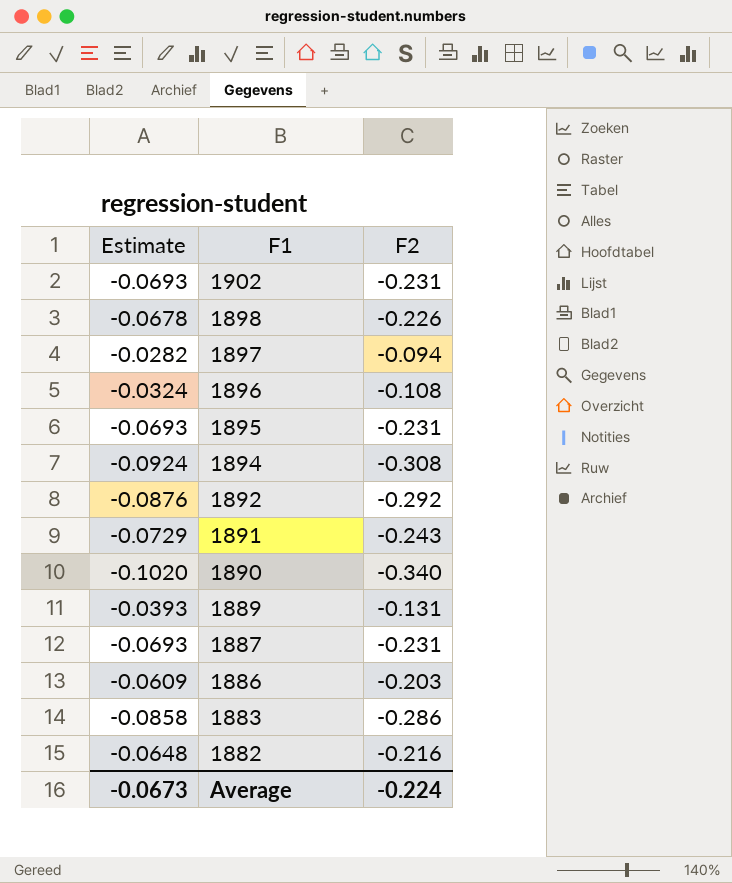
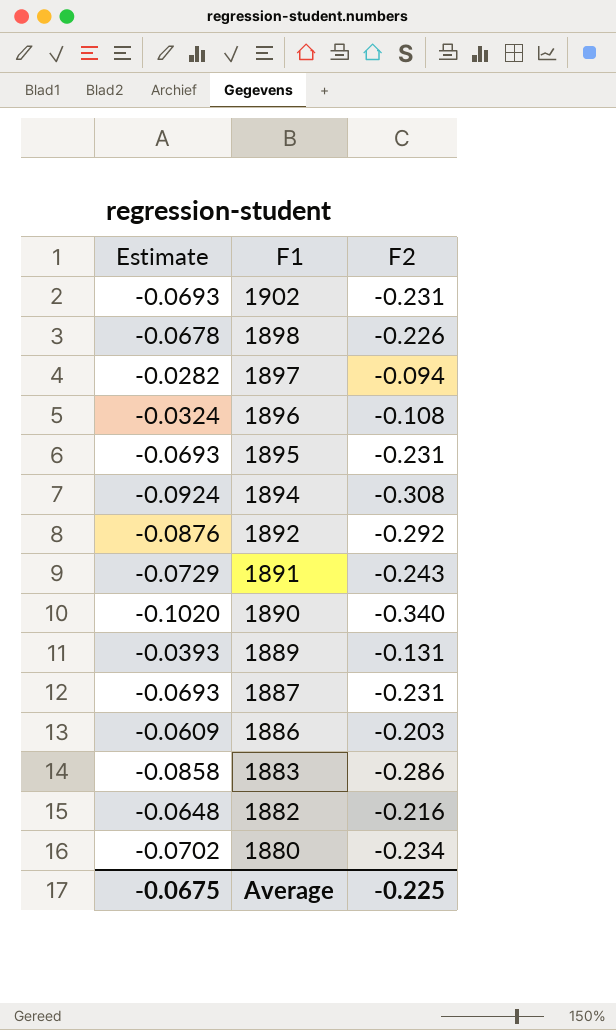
row 1880: none -> -0.0702 | -0.234
Average | Estimate: -0.0673 -> -0.0675
Average | F2: -0.224 -> -0.225

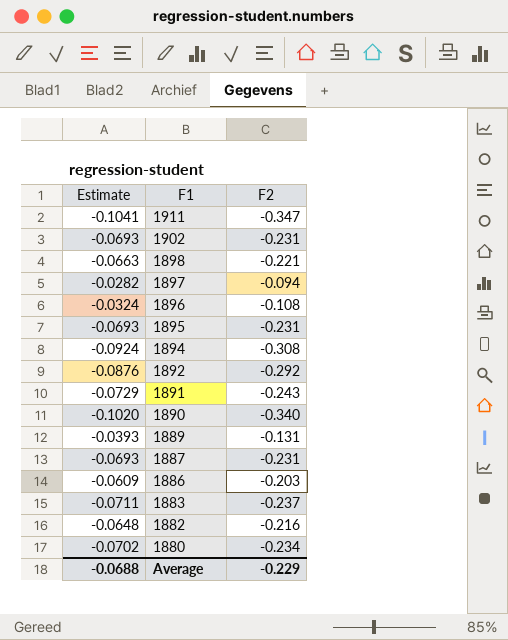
row 1911: none -> -0.1041 | -0.347
1898 | Estimate: -0.0678 -> -0.0663
1898 | F2: -0.226 -> -0.221
1883 | Estimate: -0.0858 -> -0.0711
1883 | F2: -0.286 -> -0.237
Average | Estimate: -0.0675 -> -0.0688
Average | F2: -0.225 -> -0.229

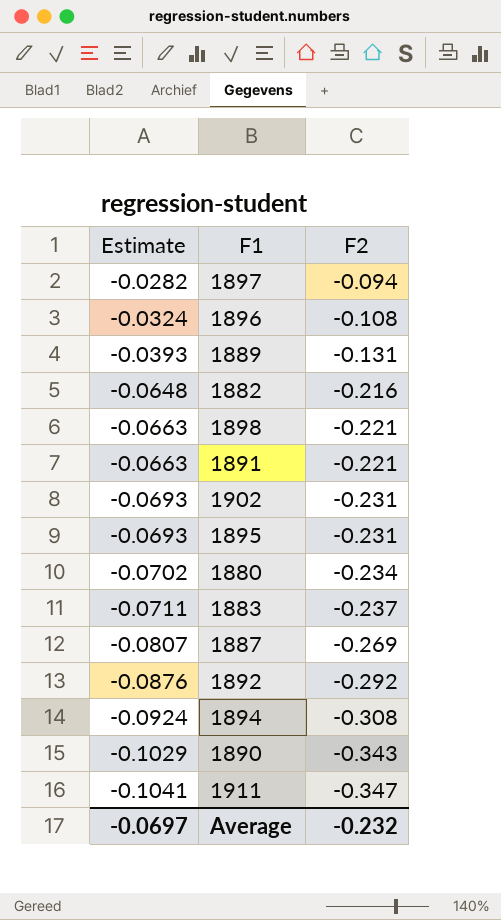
row order: F1 descending -> Estimate descending
row 1886: -0.0609 | -0.203 -> none
1891 | Estimate: -0.0729 -> -0.0663
1891 | F2: -0.243 -> -0.221
1887 | Estimate: -0.0693 -> -0.0807
1887 | F2: -0.231 -> -0.269
1890 | Estimate: -0.1020 -> -0.1029
1890 | F2: -0.340 -> -0.343
Average | Estimate: -0.0688 -> -0.0697
Average | F2: -0.229 -> -0.232

